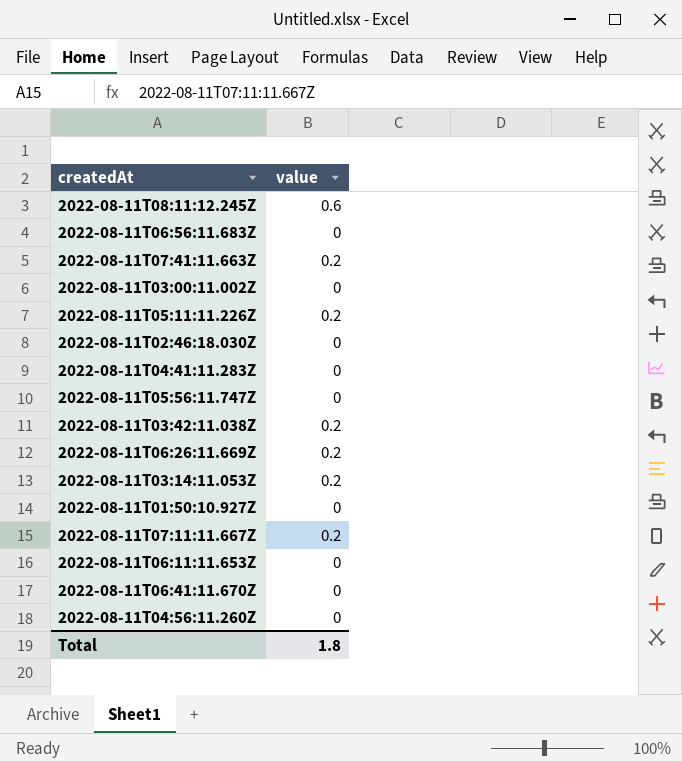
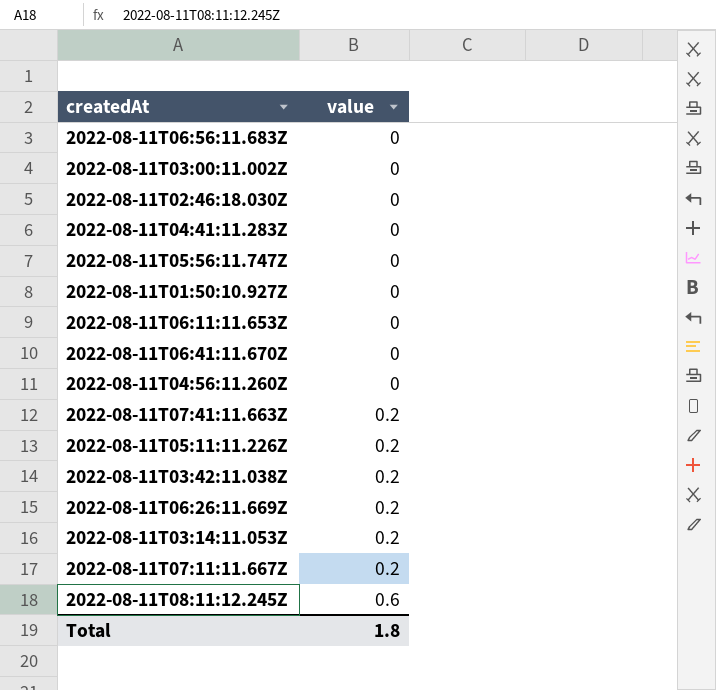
row order: none -> value ascending

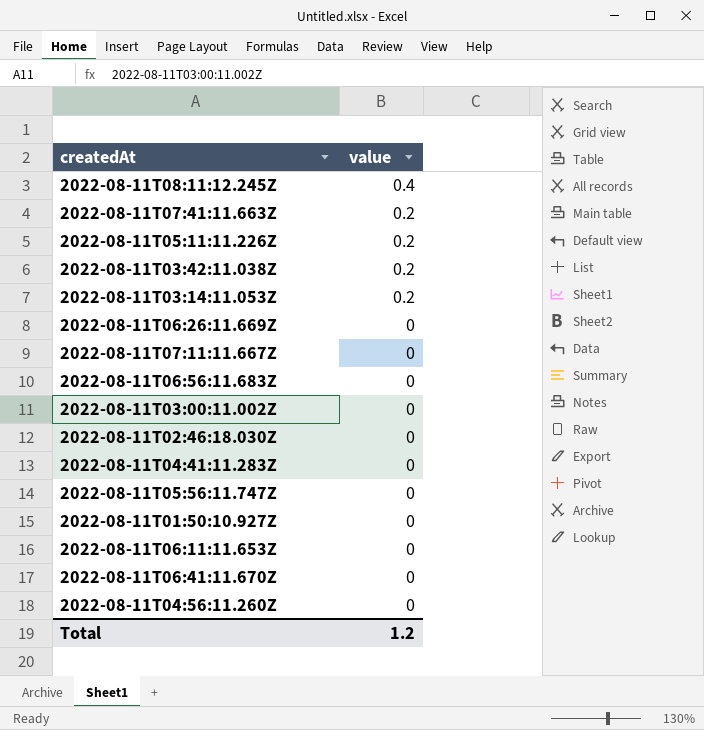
row order: value ascending -> value descending
2022-08-11T08:11:12.245Z | value: 0.6 -> 0.4
2022-08-11T06:26:11.669Z | value: 0.2 -> 0
2022-08-11T07:11:11.667Z | value: 0.2 -> 0
Total | value: 1.8 -> 1.2

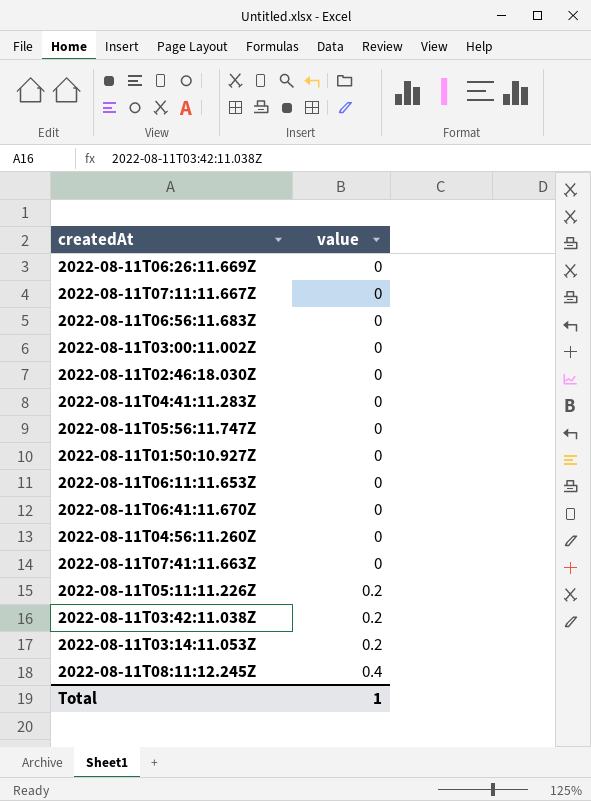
row order: value descending -> value ascending
2022-08-11T07:41:11.663Z | value: 0.2 -> 0
Total | value: 1.2 -> 1

